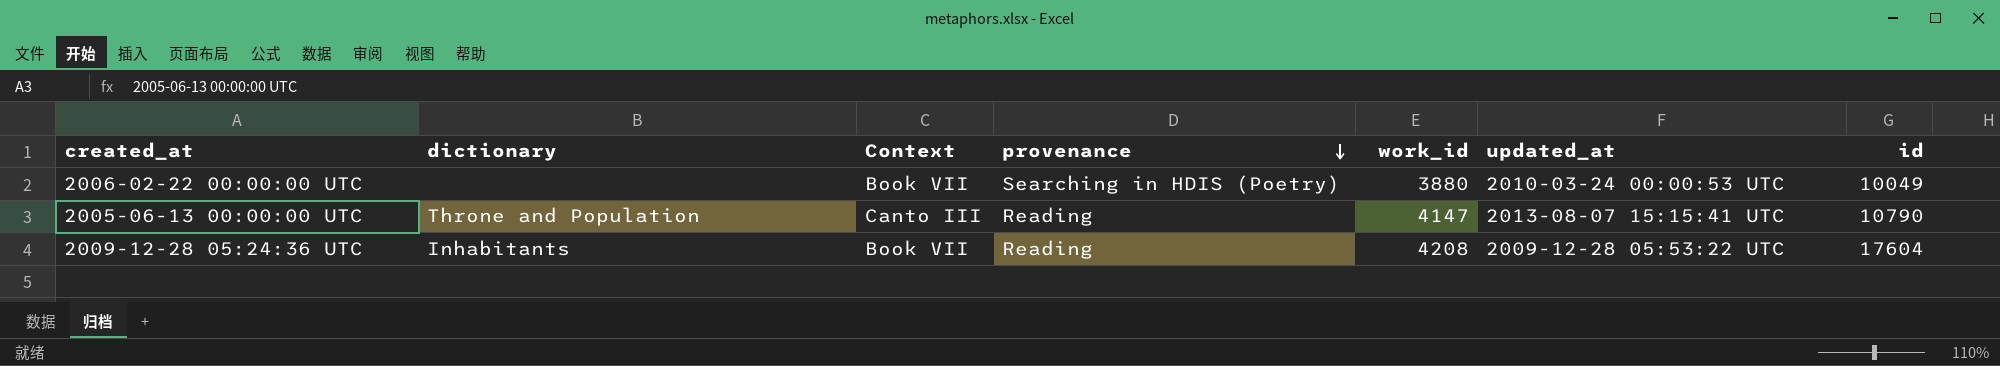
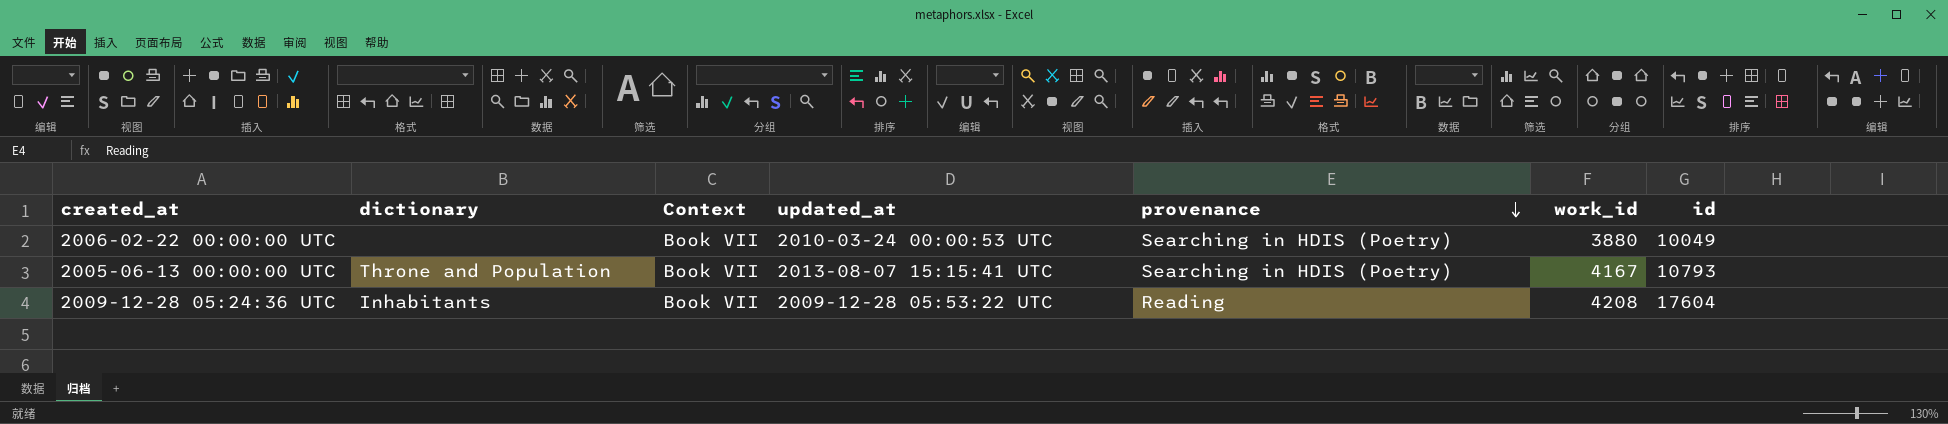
column updated_at | position: 6 -> 4
2005-06-13 00:00:00 UTC | Context: Canto III -> Book VII
2005-06-13 00:00:00 UTC | provenance: Reading -> Searching in HDIS (Poetry)
2005-06-13 00:00:00 UTC | work_id: 4147 -> 4167
2005-06-13 00:00:00 UTC | id: 10790 -> 10793

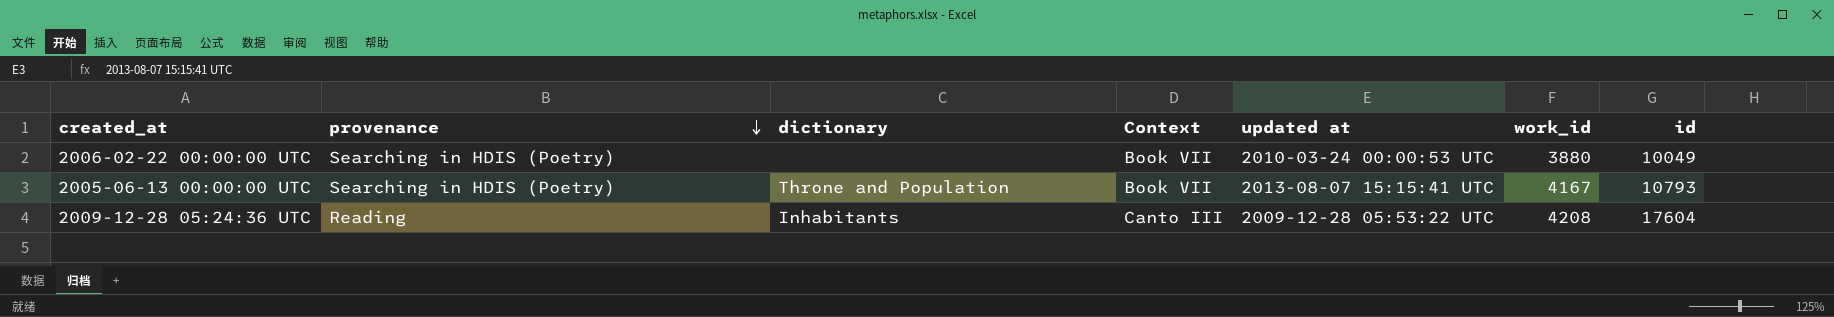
column provenance | position: 5 -> 2
column name: updated_at -> updated at
2009-12-28 05:24:36 UTC | Context: Book VII -> Canto III

